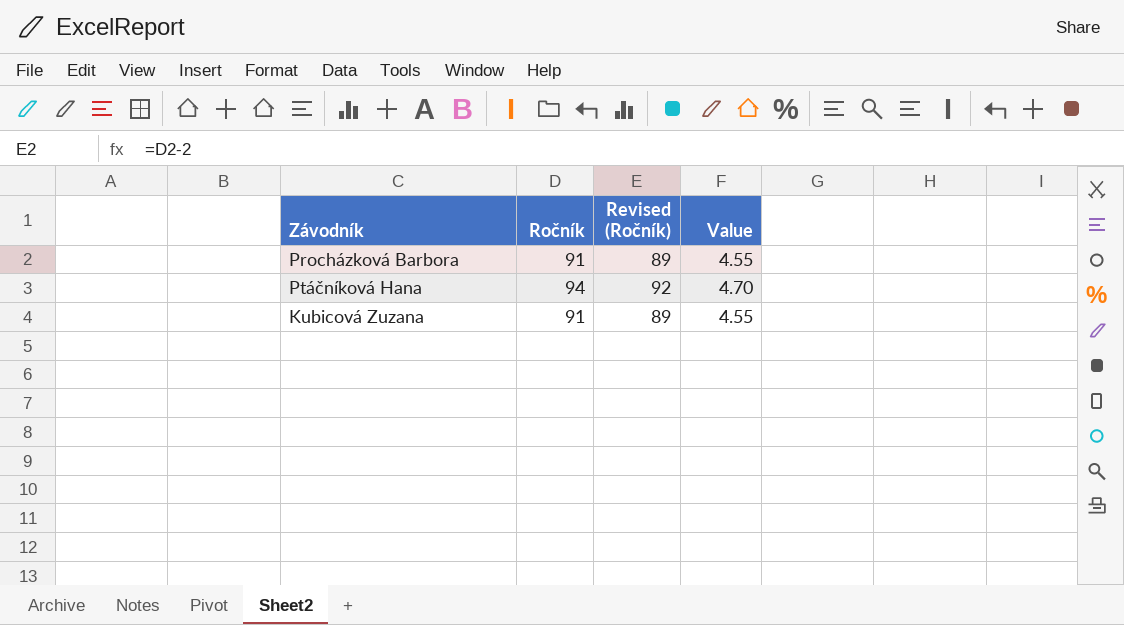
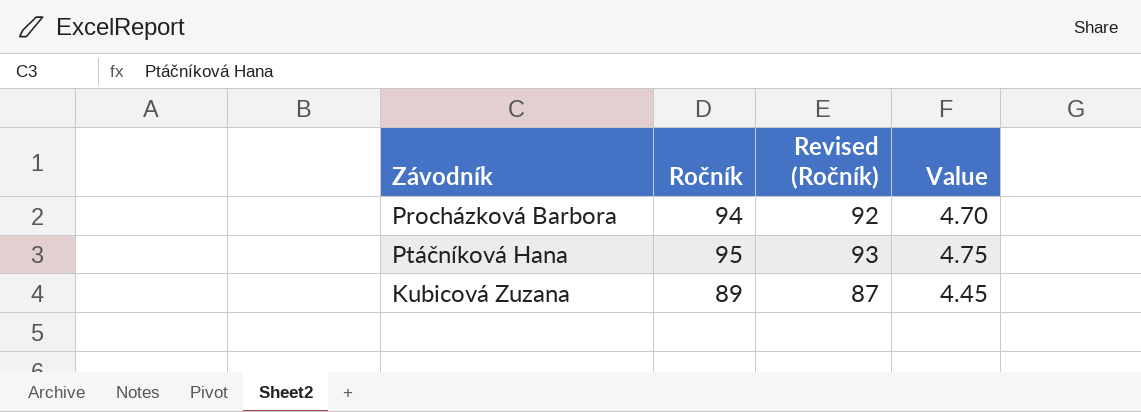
Procházková Barbora | Ročník: 91 -> 94
Procházková Barbora | Revised (Ročník): 89 -> 92
Procházková Barbora | Value: 4.55 -> 4.70
Ptáčníková Hana | Ročník: 94 -> 95
Ptáčníková Hana | Revised (Ročník): 92 -> 93
Ptáčníková Hana | Value: 4.70 -> 4.75
Kubicová Zuzana | Ročník: 91 -> 89
Kubicová Zuzana | Revised (Ročník): 89 -> 87
Kubicová Zuzana | Value: 4.55 -> 4.45

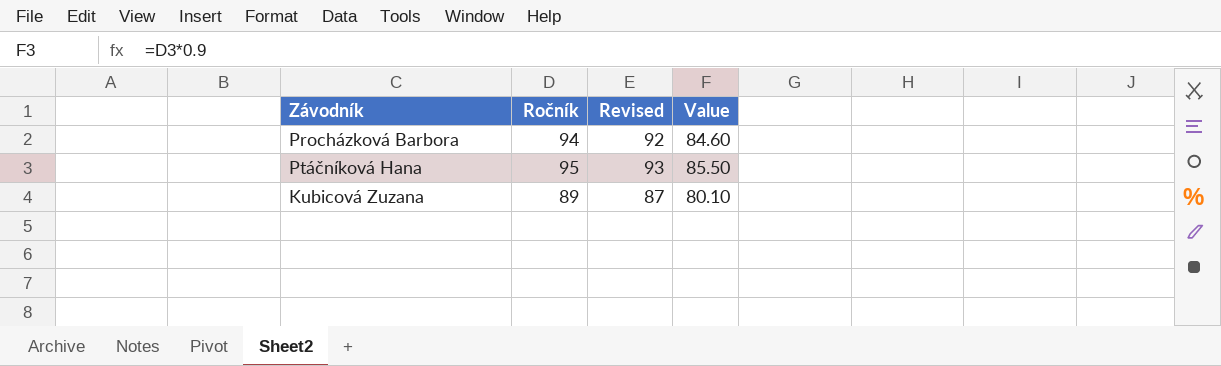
column name: Revised (Ročník) -> Revised
column Value | formula: [Ročník] * 0.05 -> [Ročník] * 0.9

